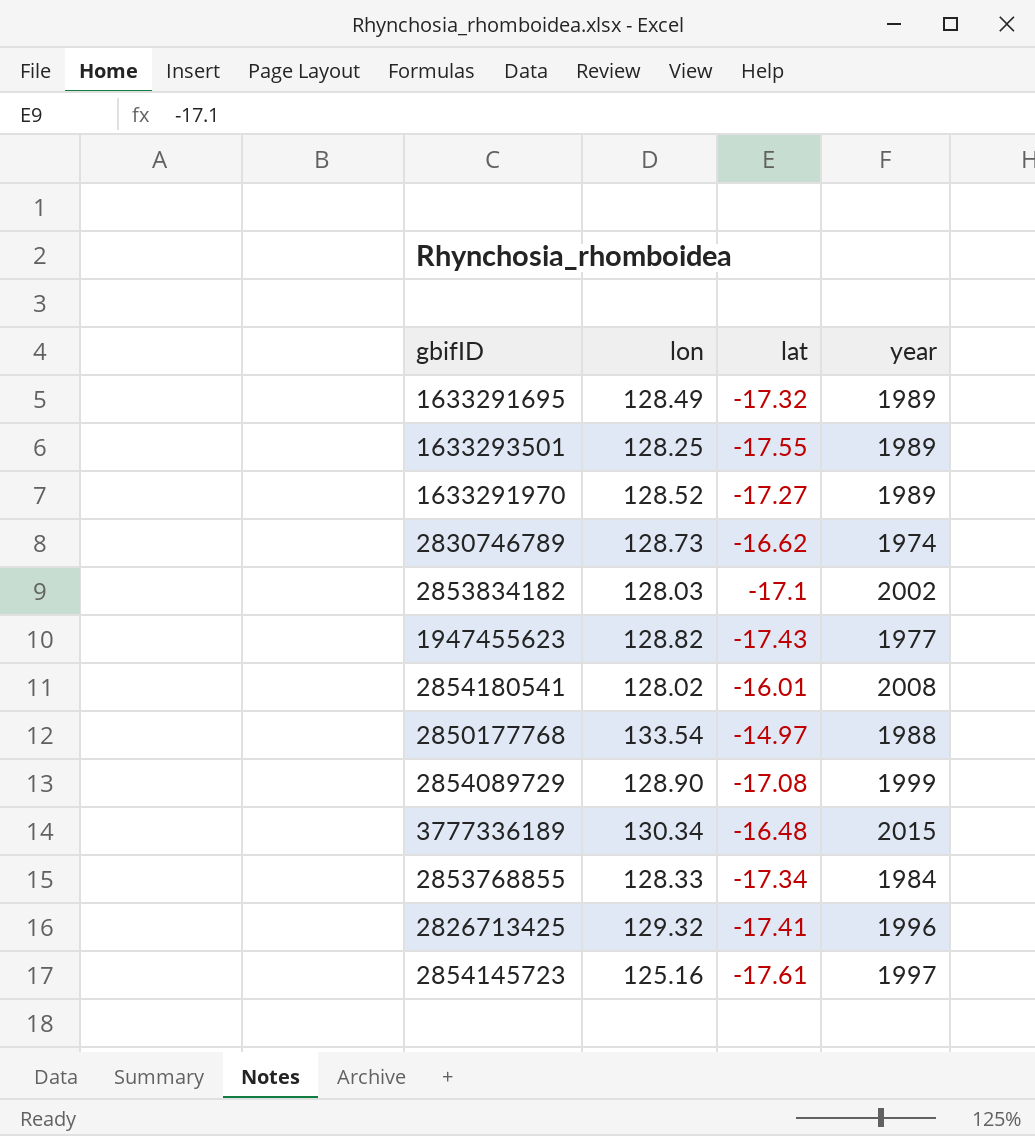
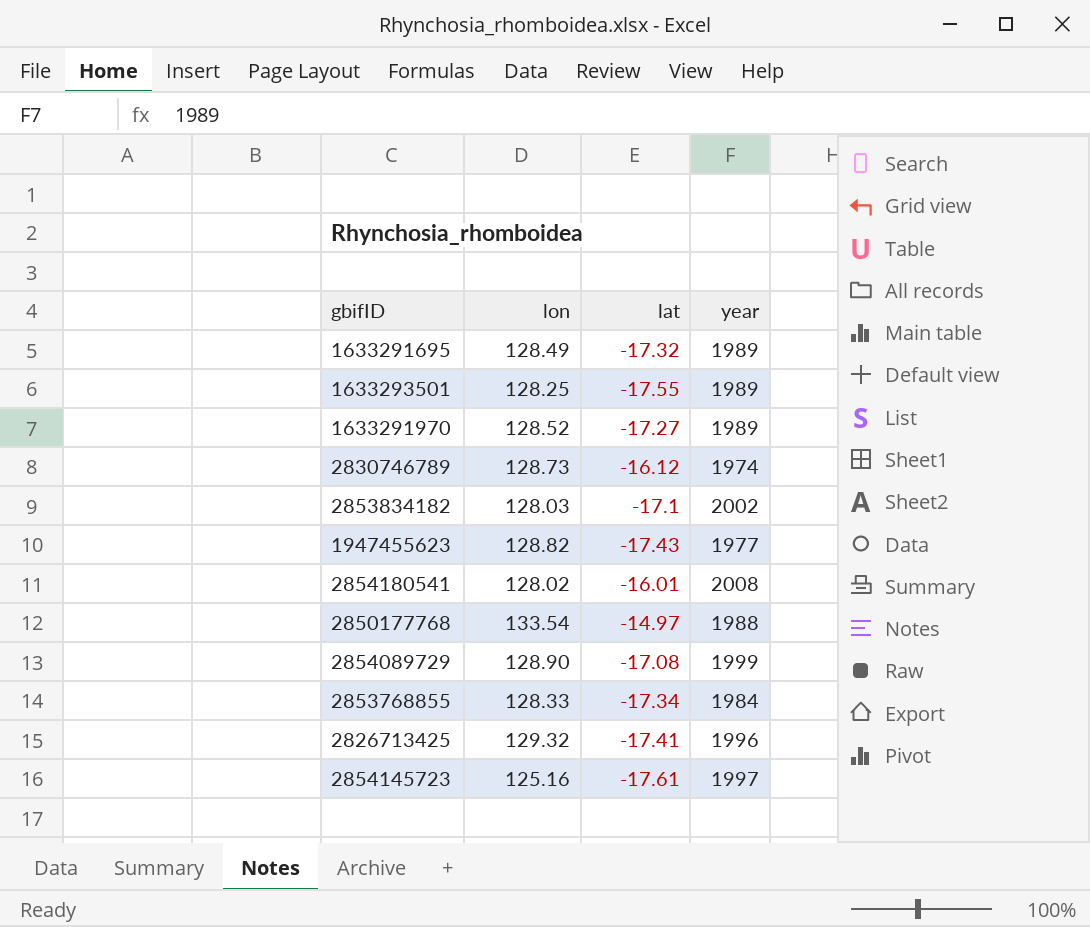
row 3777336189: 130.34 | -16.48 | 2015 -> none
2830746789 | lat: -16.62 -> -16.12

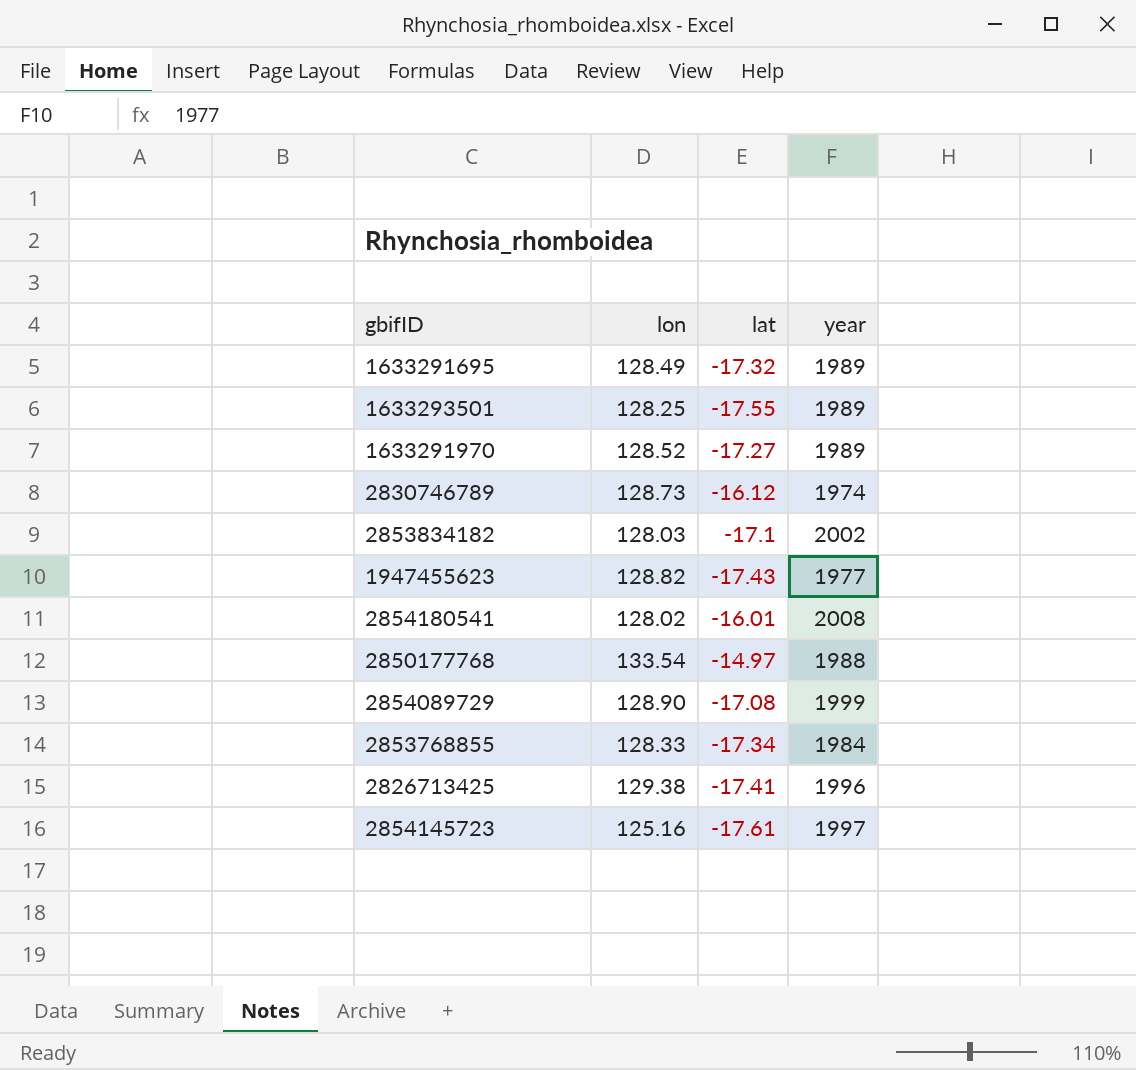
2826713425 | lon: 129.32 -> 129.38

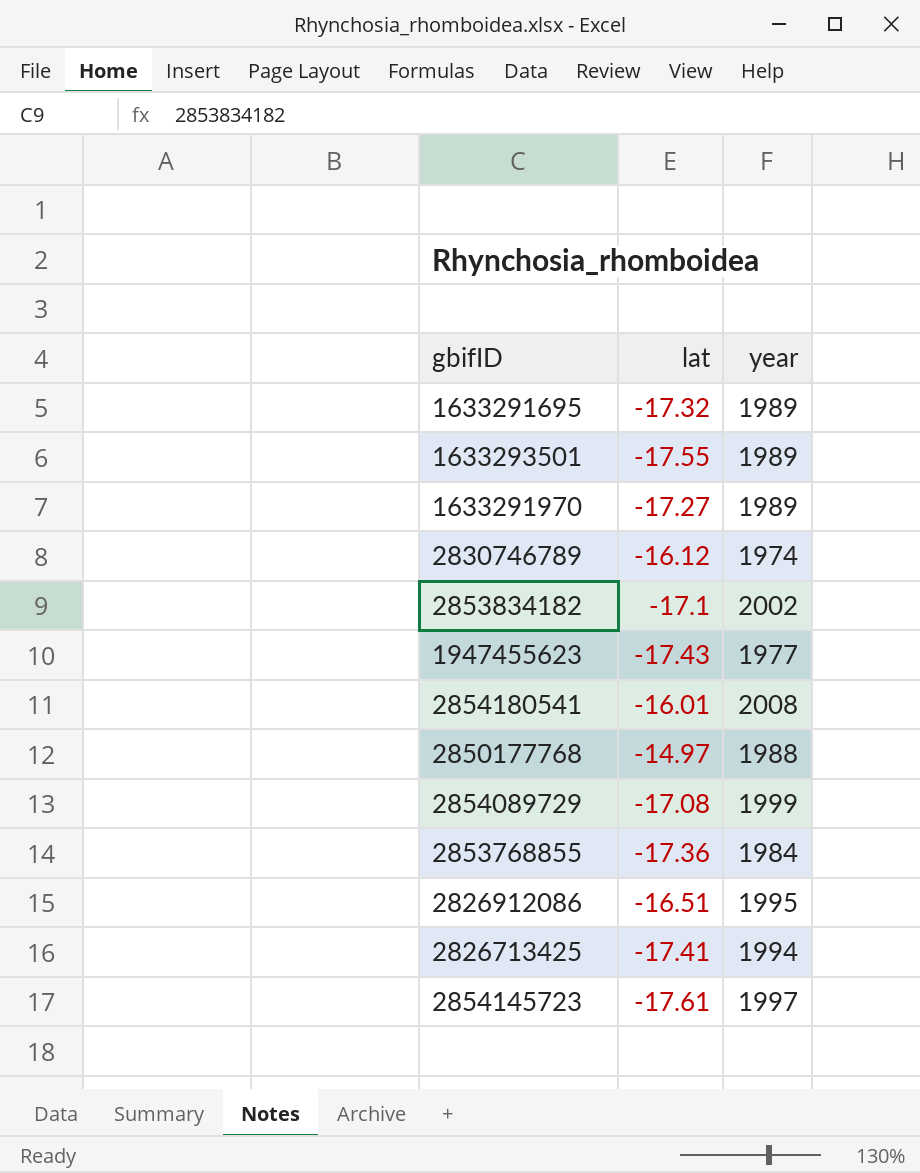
column lon | position: 2 -> none
2853768855 | lat: -17.34 -> -17.36
row 2826912086: none -> -16.51 | 1995
2826713425 | year: 1996 -> 1994

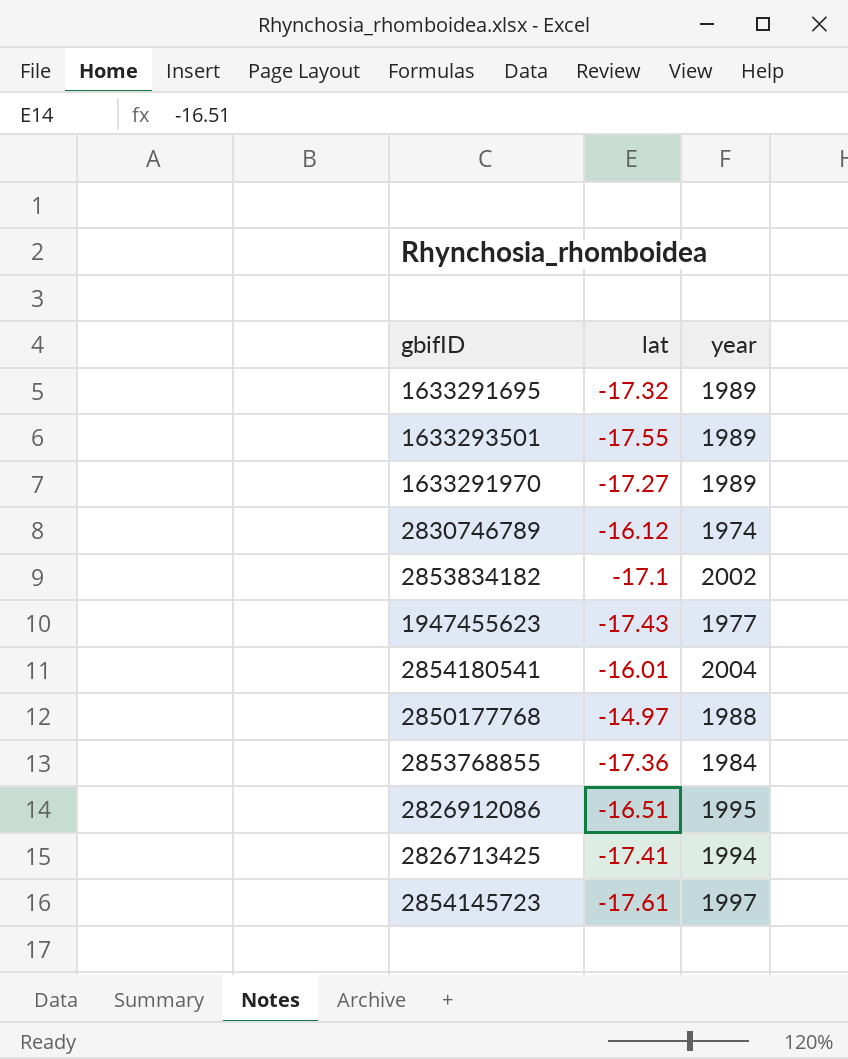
row 2854089729: -17.08 | 1999 -> none
2854180541 | year: 2008 -> 2004

